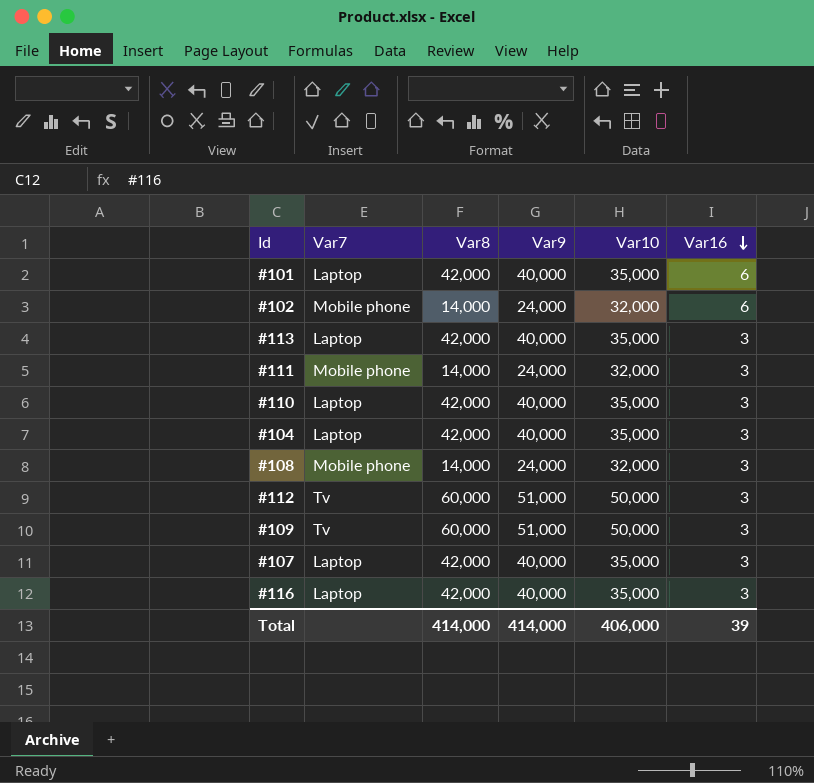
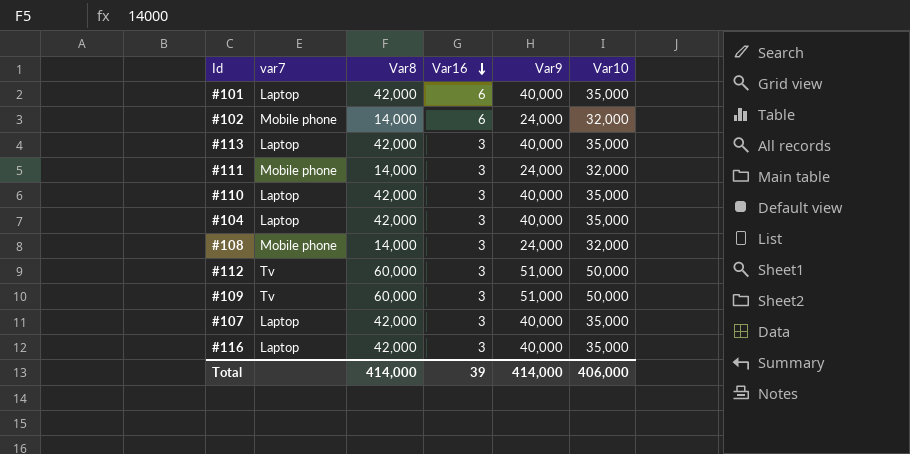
column name: Var7 -> var7
column Var16 | position: 6 -> 4

